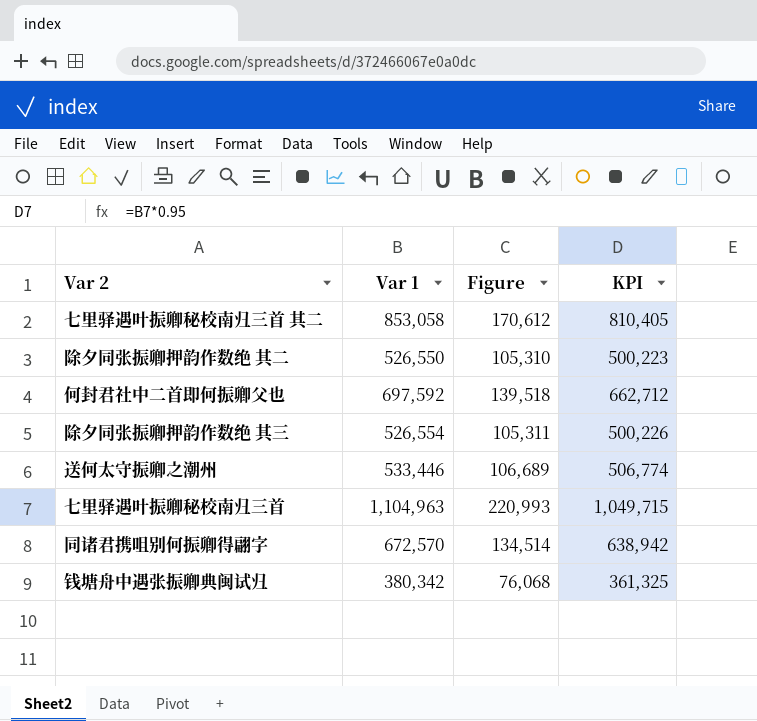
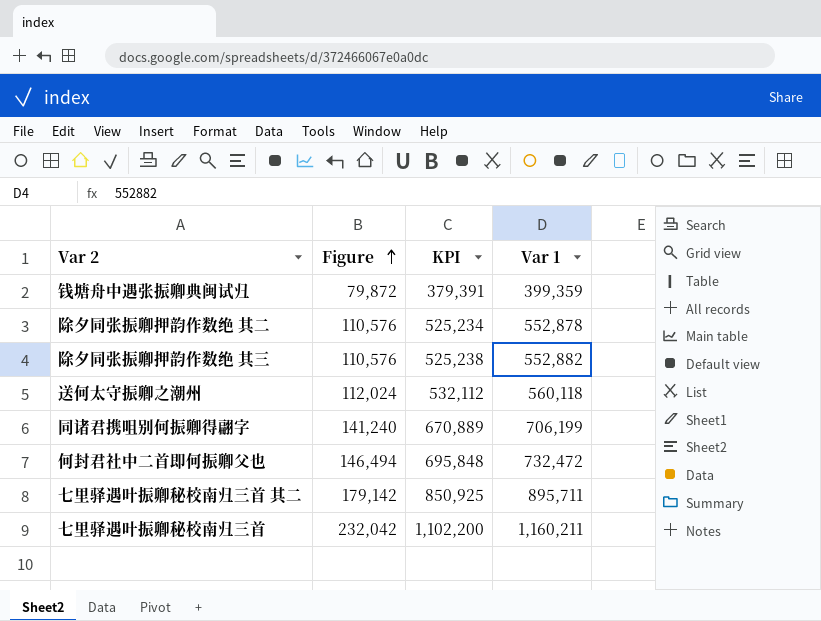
row order: none -> Figure ascending
column Var 1 | position: 2 -> 4
钱塘舟中遇张振卿典闽试归 | Figure: 76,068 -> 79,872
钱塘舟中遇张振卿典闽试归 | KPI: 361,325 -> 379,391
钱塘舟中遇张振卿典闽试归 | Var 1: 380,342 -> 399,359
除夕同张振卿押韵作数绝 其二 | Figure: 105,310 -> 110,576
除夕同张振卿押韵作数绝 其二 | KPI: 500,223 -> 525,234
除夕同张振卿押韵作数绝 其二 | Var 1: 526,550 -> 552,878
除夕同张振卿押韵作数绝 其三 | Figure: 105,311 -> 110,576
除夕同张振卿押韵作数绝 其三 | KPI: 500,226 -> 525,238
除夕同张振卿押韵作数绝 其三 | Var 1: 526,554 -> 552,882
送何太守振卿之潮州 | Figure: 106,689 -> 112,024
送何太守振卿之潮州 | KPI: 506,774 -> 532,112
送何太守振卿之潮州 | Var 1: 533,446 -> 560,118
同诸君携咀别何振卿得翩字 | Figure: 134,514 -> 141,240
同诸君携咀别何振卿得翩字 | KPI: 638,942 -> 670,889
同诸君携咀别何振卿得翩字 | Var 1: 672,570 -> 706,199
何封君社中二首即何振卿父也 | Figure: 139,518 -> 146,494
何封君社中二首即何振卿父也 | KPI: 662,712 -> 695,848
何封君社中二首即何振卿父也 | Var 1: 697,592 -> 732,472
七里驿遇叶振卿秘校南归三首 其二 | Figure: 170,612 -> 179,142
七里驿遇叶振卿秘校南归三首 其二 | KPI: 810,405 -> 850,925
七里驿遇叶振卿秘校南归三首 其二 | Var 1: 853,058 -> 895,711
七里驿遇叶振卿秘校南归三首 | Figure: 220,993 -> 232,042
七里驿遇叶振卿秘校南归三首 | KPI: 1,049,715 -> 1,102,200
七里驿遇叶振卿秘校南归三首 | Var 1: 1,104,963 -> 1,160,211

